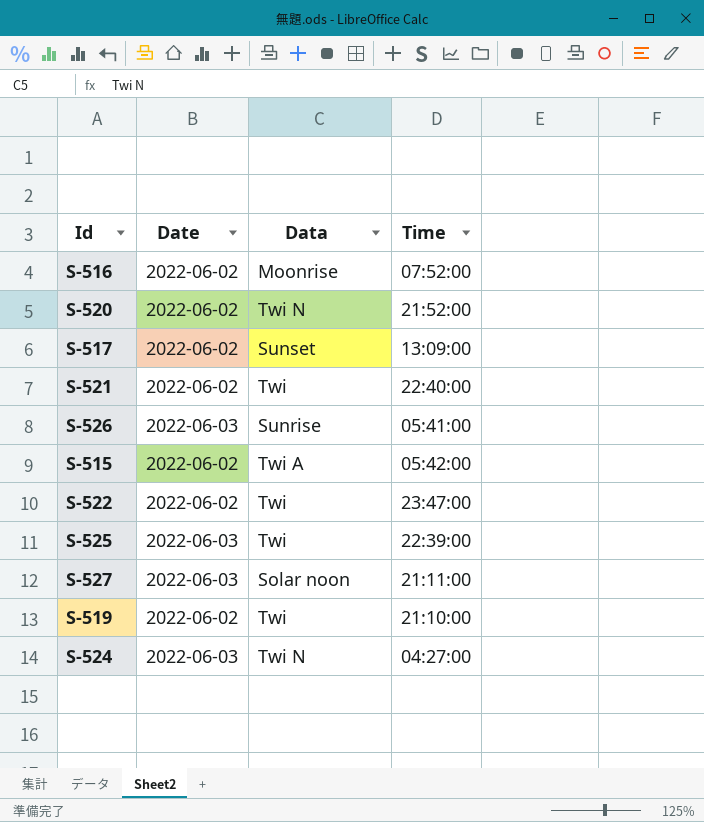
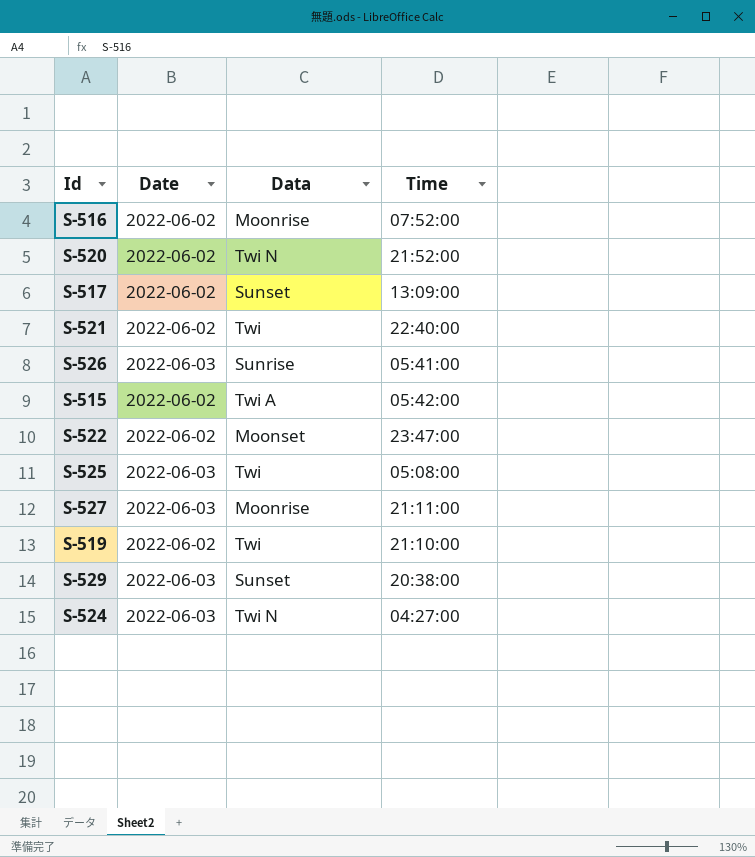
S-522 | Data: Twi -> Moonset
S-525 | Time: 22:39:00 -> 05:08:00
S-527 | Data: Solar noon -> Moonrise
row S-529: none -> 2022-06-03 | Sunset | 20:38:00

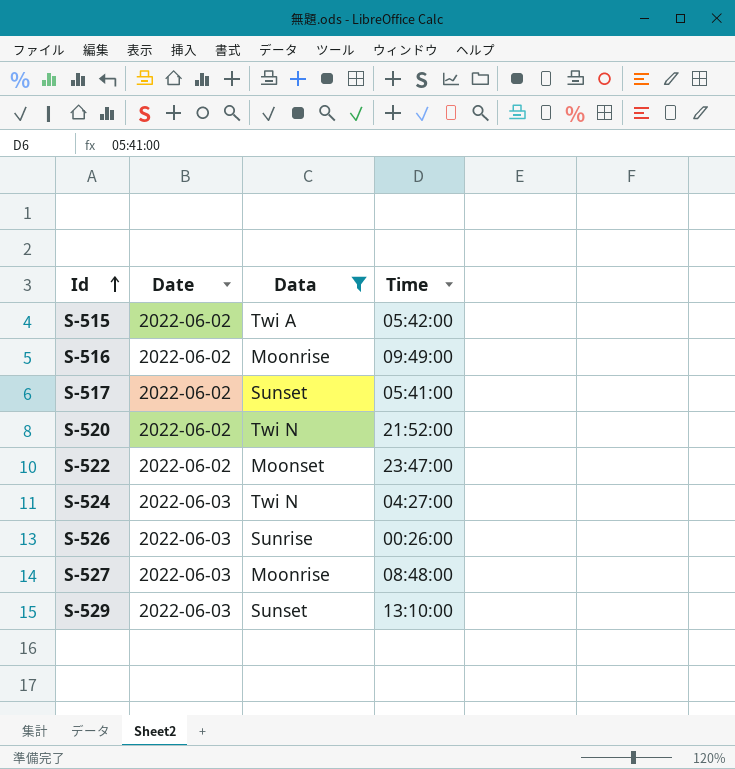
filter: none -> Data != Twi
row order: none -> Id ascending
S-516 | Time: 07:52:00 -> 09:49:00
S-517 | Time: 13:09:00 -> 05:41:00
S-526 | Time: 05:41:00 -> 00:26:00
S-527 | Time: 21:11:00 -> 08:48:00
S-529 | Time: 20:38:00 -> 13:10:00

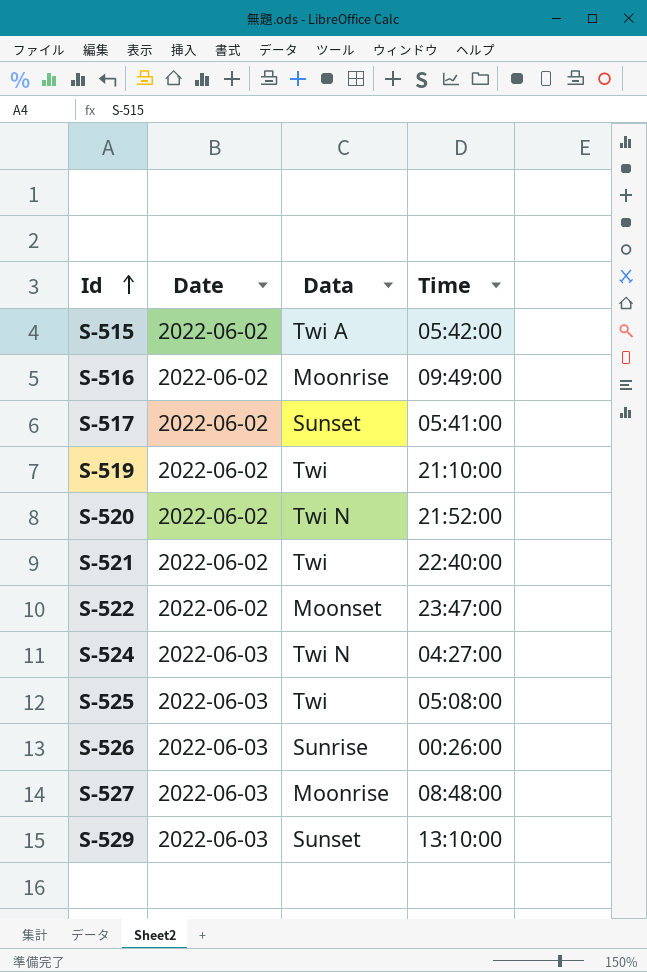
filter: Data != Twi -> none

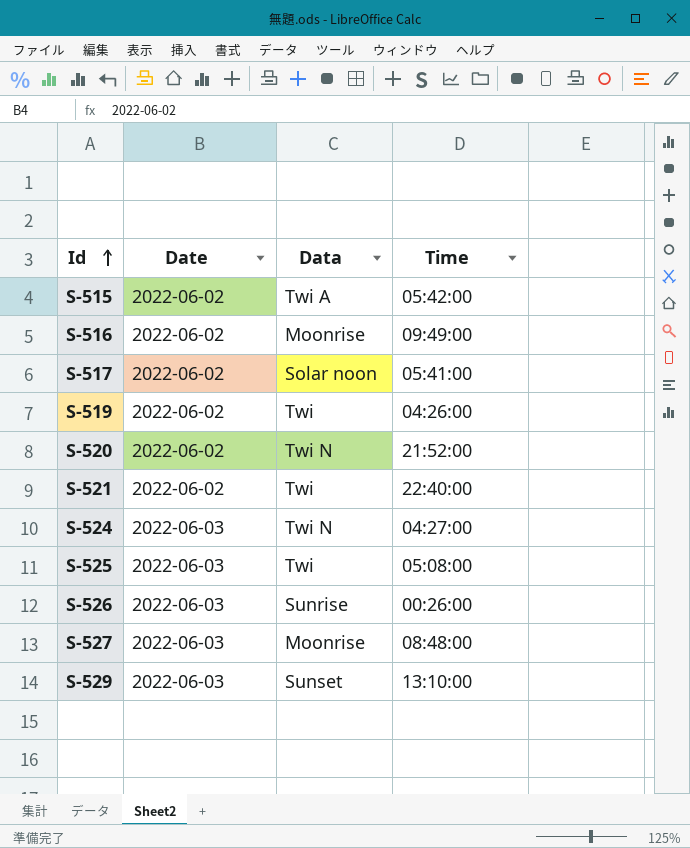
row S-522: 2022-06-02 | Moonset | 23:47:00 -> none
S-517 | Data: Sunset -> Solar noon
S-519 | Time: 21:10:00 -> 04:26:00

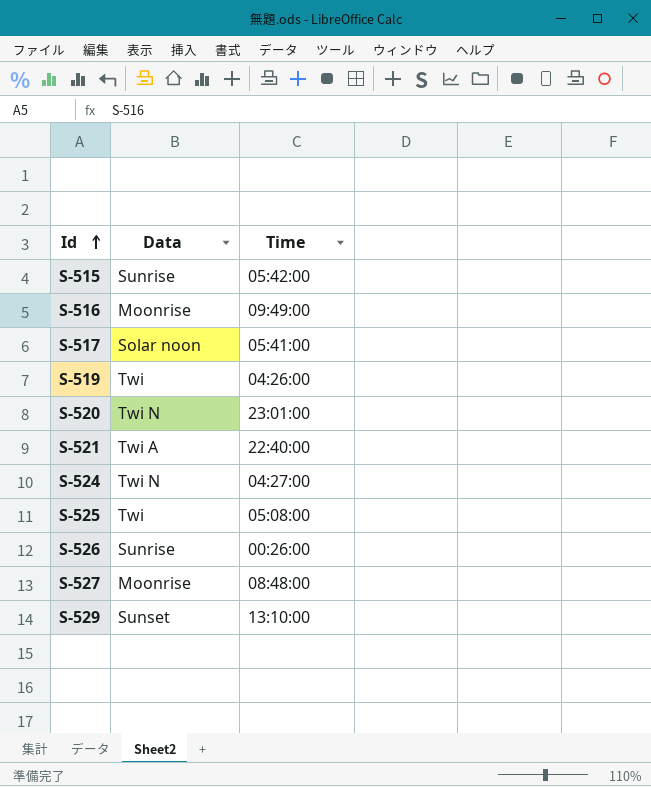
column Date | position: 2 -> none
S-515 | Data: Twi A -> Sunrise
S-520 | Time: 21:52:00 -> 23:01:00
S-521 | Data: Twi -> Twi A

